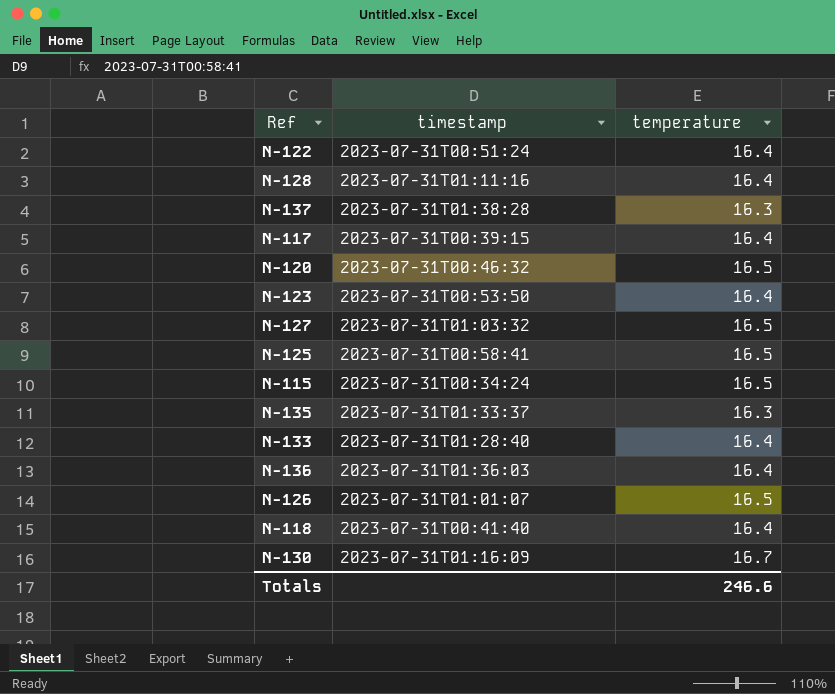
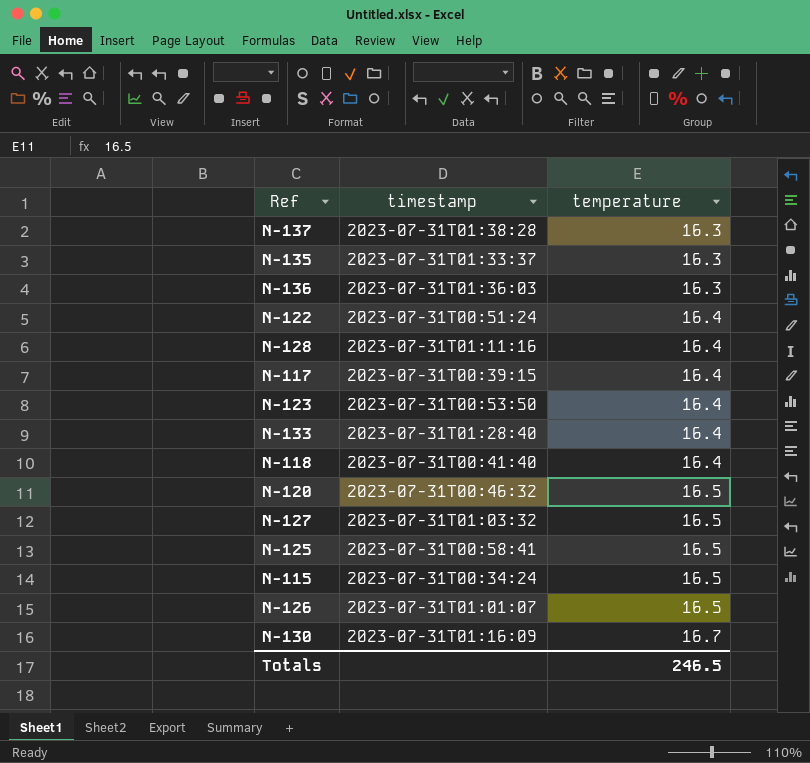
row order: none -> temperature ascending
N-136 | temperature: 16.4 -> 16.3
Totals | temperature: 246.6 -> 246.5

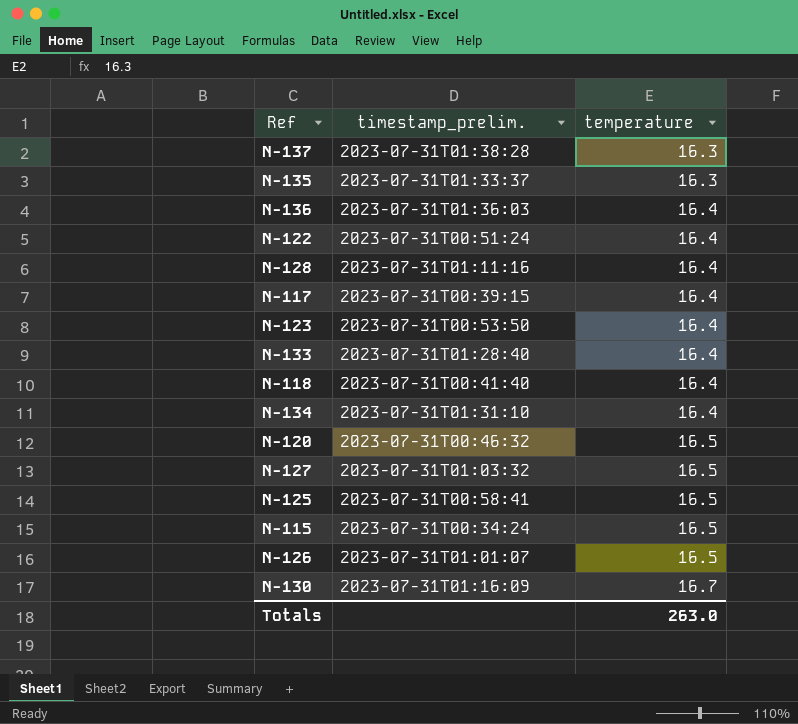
column name: timestamp -> timestamp_prelim.
N-136 | temperature: 16.3 -> 16.4
row N-134: none -> 2023-07-31T01:31:10 | 16.4
Totals | temperature: 246.5 -> 263.0

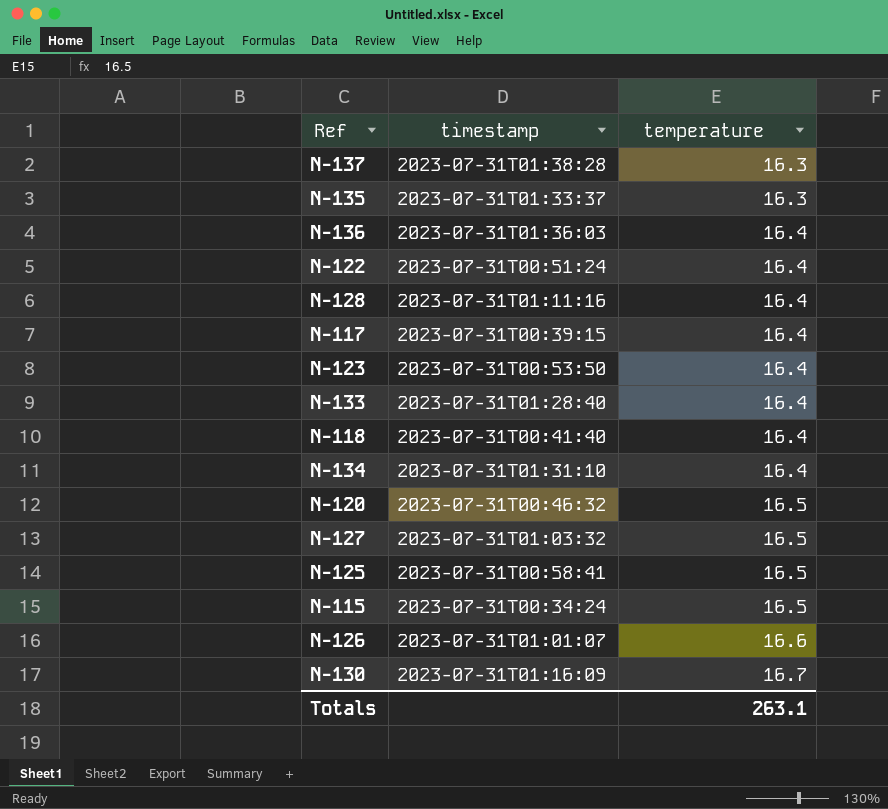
column name: timestamp_prelim. -> timestamp
N-126 | temperature: 16.5 -> 16.6
Totals | temperature: 263.0 -> 263.1

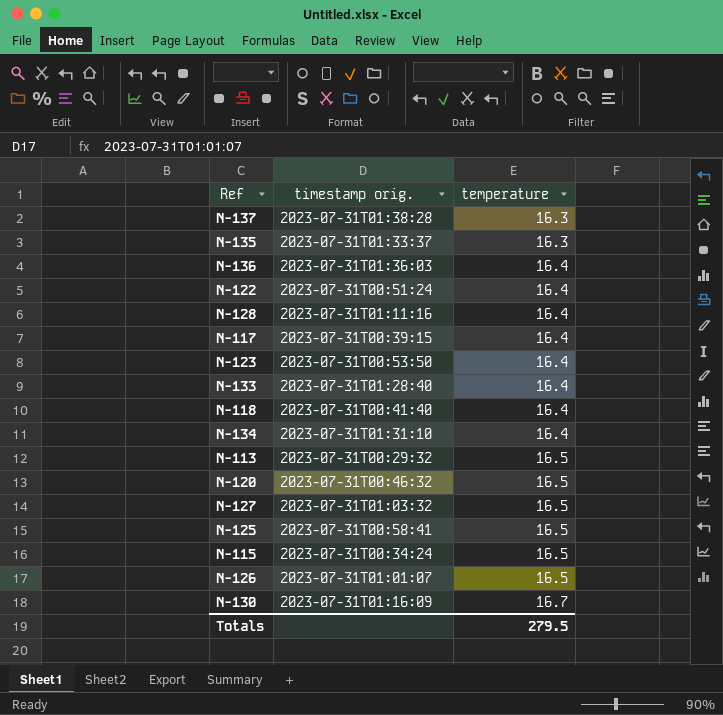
column name: timestamp -> timestamp orig.
row N-113: none -> 2023-07-31T00:29:32 | 16.5
N-126 | temperature: 16.6 -> 16.5
Totals | temperature: 263.1 -> 279.5

